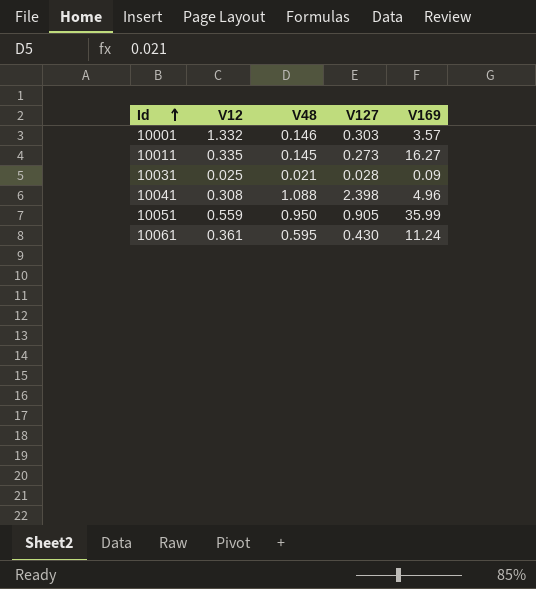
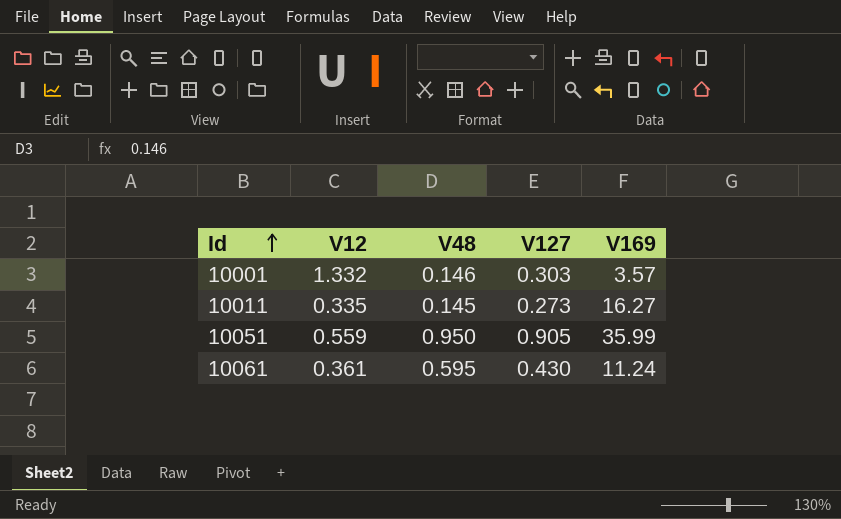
row 10031: 0.025 | 0.021 | 0.028 | 0.09 -> none
row 10041: 0.308 | 1.088 | 2.398 | 4.96 -> none

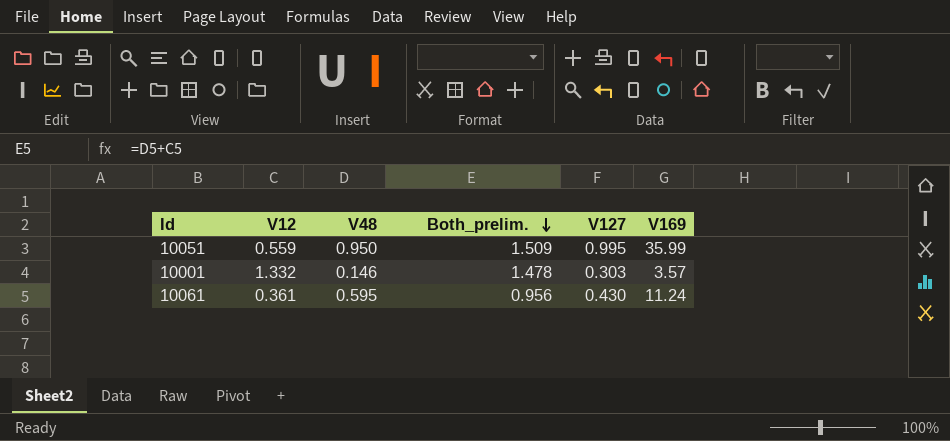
row order: Id ascending -> Both_prelim. descending
column Both_prelim. | formula: none -> [V12] + [V48]
row 10011: 0.335 | 0.145 | 0.273 | 16.27 -> none
10051 | V127: 0.905 -> 0.995

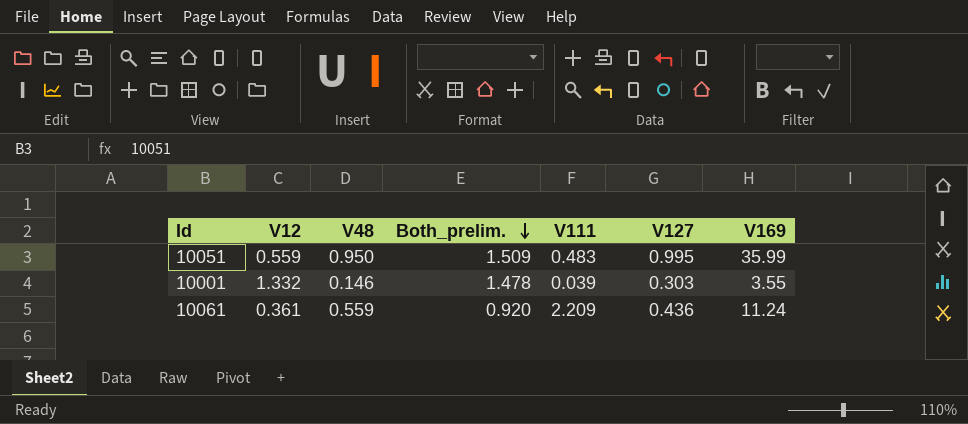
column V111 | position: none -> 5
10001 | V169: 3.57 -> 3.55
10061 | V48: 0.595 -> 0.559
10061 | Both_prelim.: 0.956 -> 0.920
10061 | V127: 0.430 -> 0.436

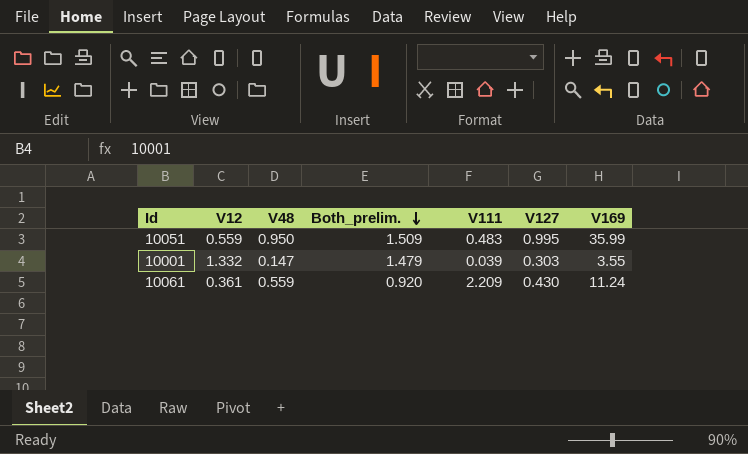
10001 | V48: 0.146 -> 0.147
10001 | Both_prelim.: 1.478 -> 1.479
10061 | V127: 0.436 -> 0.430

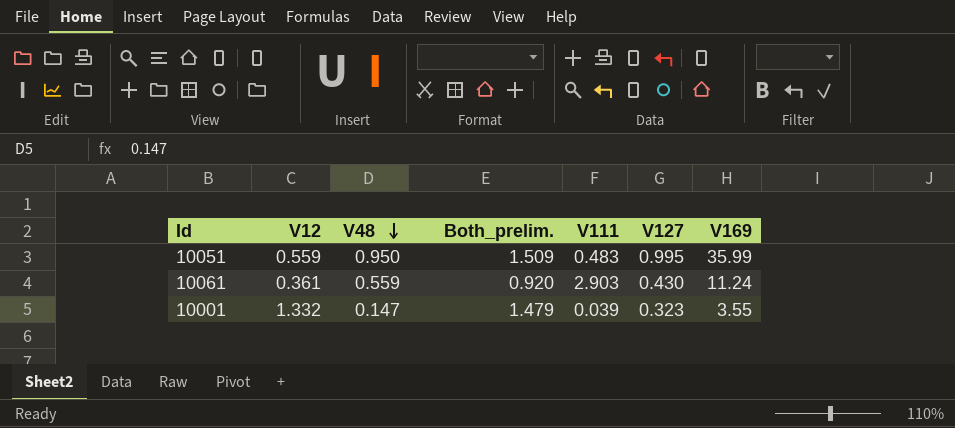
row order: Both_prelim. descending -> V48 descending
10061 | V111: 2.209 -> 2.903
10001 | V127: 0.303 -> 0.323

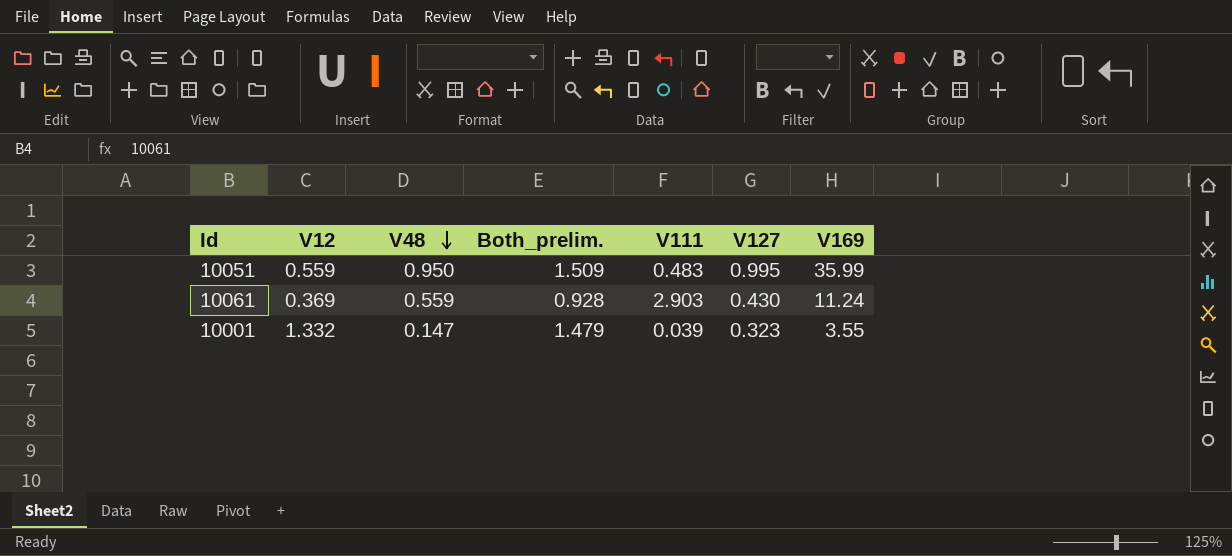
10061 | V12: 0.361 -> 0.369
10061 | Both_prelim.: 0.920 -> 0.928

